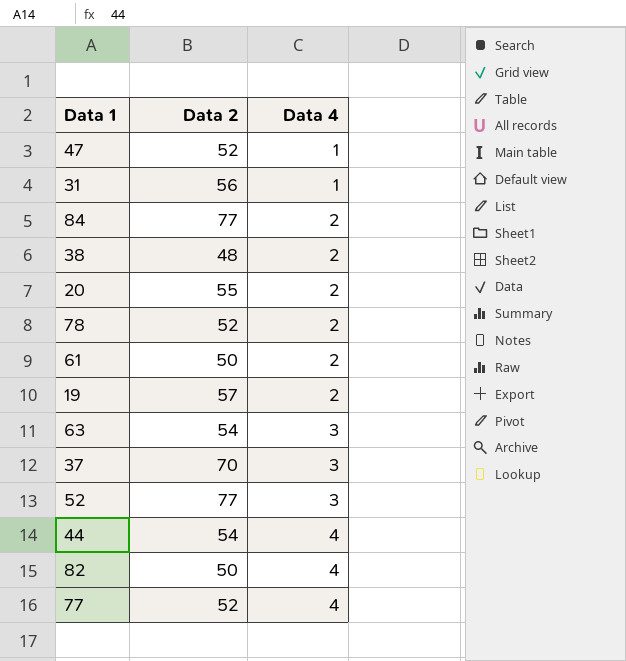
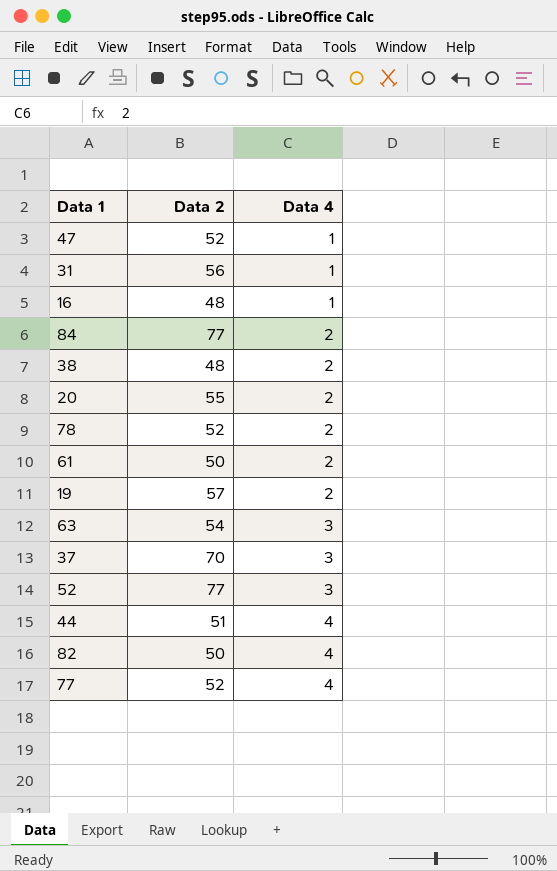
row 16: none -> 48 | 1
44 | Data 2: 54 -> 51

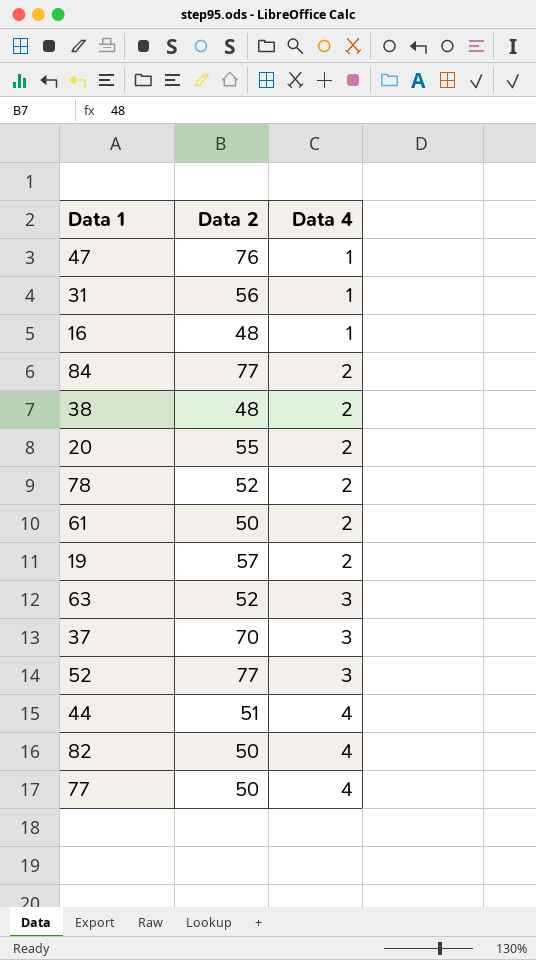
47 | Data 2: 52 -> 76
63 | Data 2: 54 -> 52
77 | Data 2: 52 -> 50

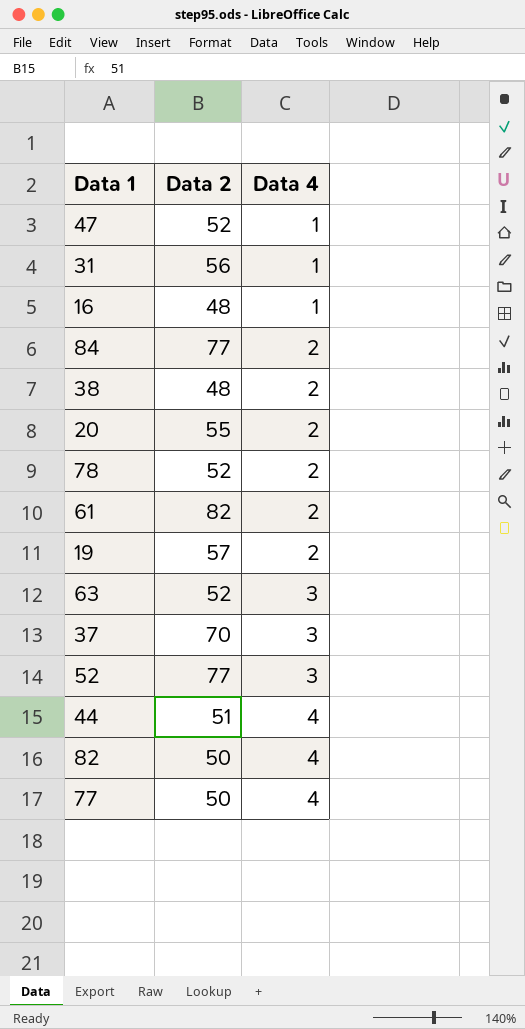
47 | Data 2: 76 -> 52
61 | Data 2: 50 -> 82

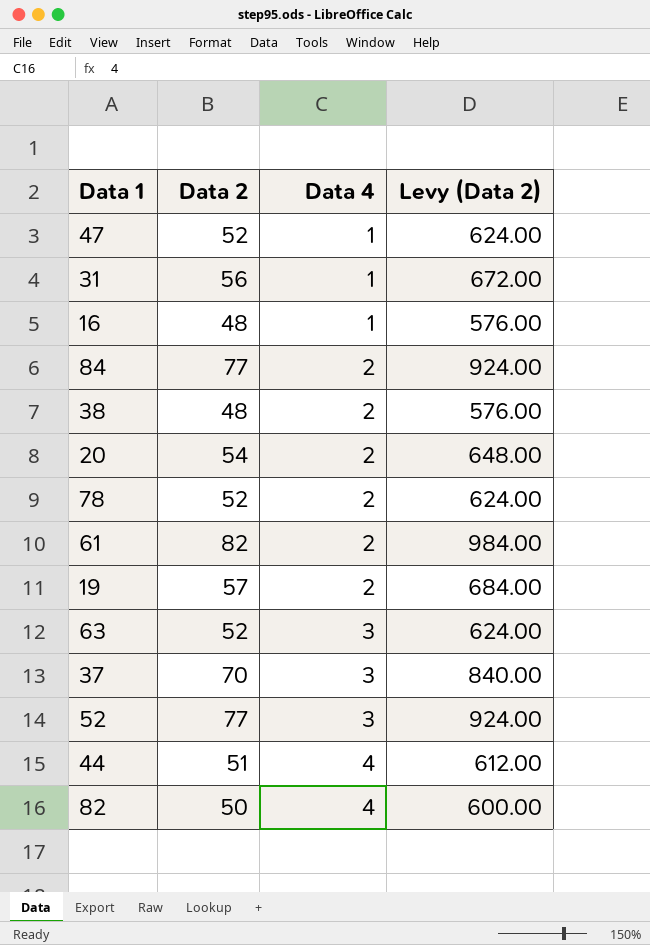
column Levy (Data 2) | formula: none -> [Data 2] * 12
row 77: 50 | 4 -> none
20 | Data 2: 55 -> 54

